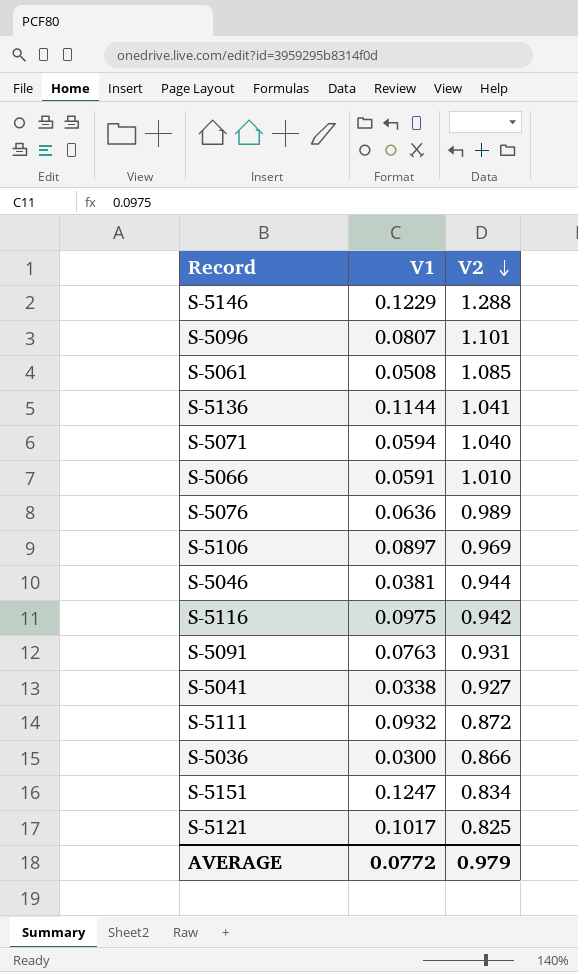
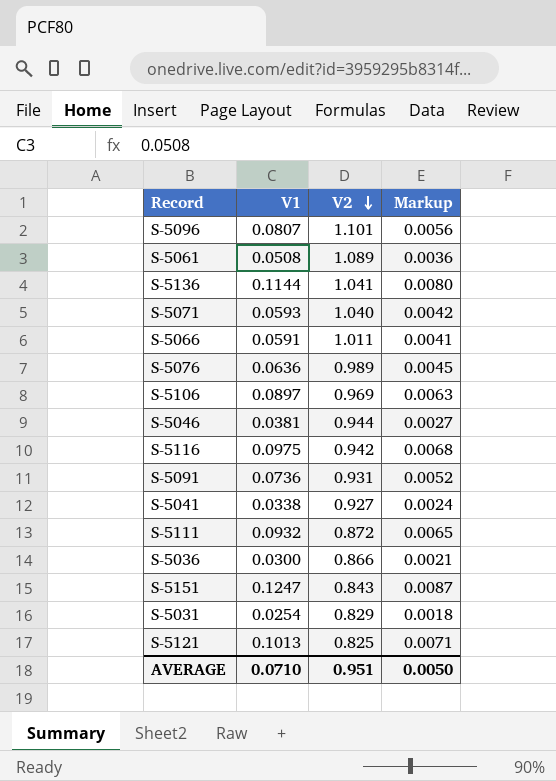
column Markup | formula: none -> [V1] * 0.07
row S-5146: 0.1229 | 1.288 -> none
S-5061 | V2: 1.085 -> 1.089
S-5071 | V1: 0.0594 -> 0.0593
S-5066 | V2: 1.010 -> 1.011
S-5091 | V1: 0.0763 -> 0.0736
S-5151 | V2: 0.834 -> 0.843
row S-5031: none -> 0.0254 | 0.829 | 0.0018
S-5121 | V1: 0.1017 -> 0.1013
AVERAGE | V1: 0.0772 -> 0.0710
AVERAGE | V2: 0.979 -> 0.951

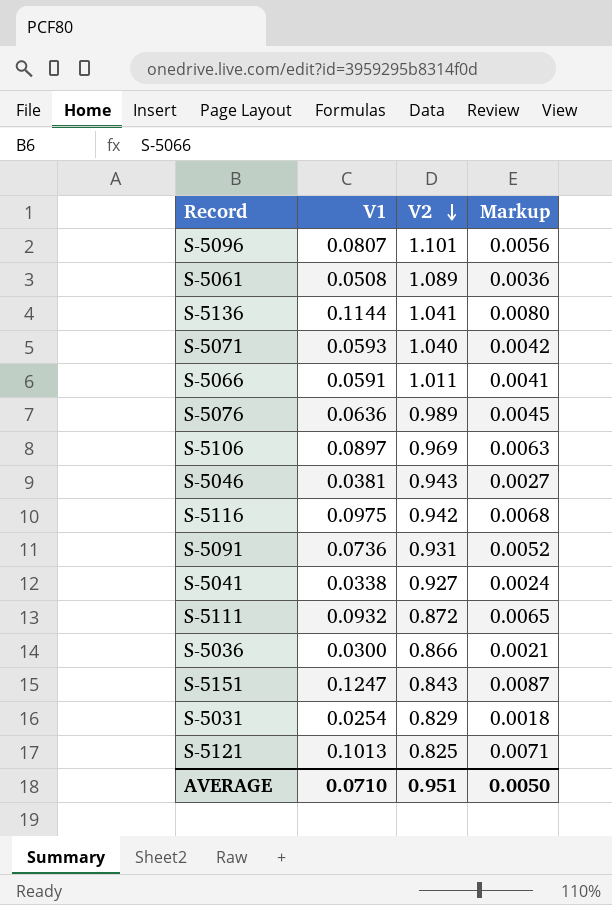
S-5046 | V2: 0.944 -> 0.943

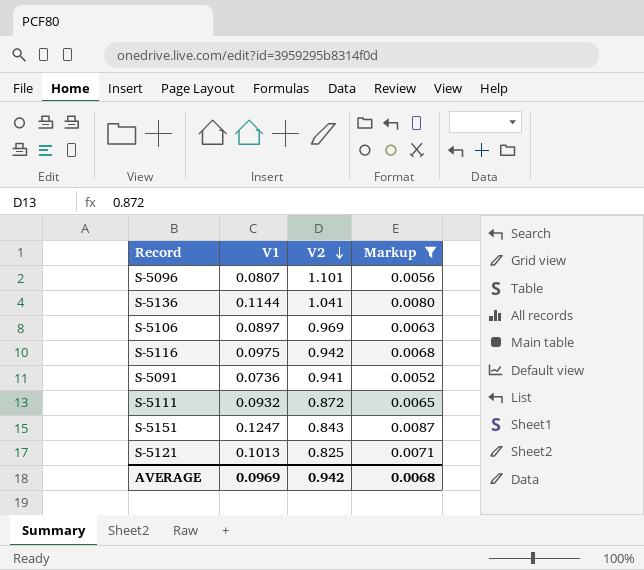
filter: none -> Markup >= 0.0052
S-5091 | V2: 0.931 -> 0.941
AVERAGE | V1: 0.0710 -> 0.0969
AVERAGE | V2: 0.951 -> 0.942
AVERAGE | Markup: 0.0050 -> 0.0068

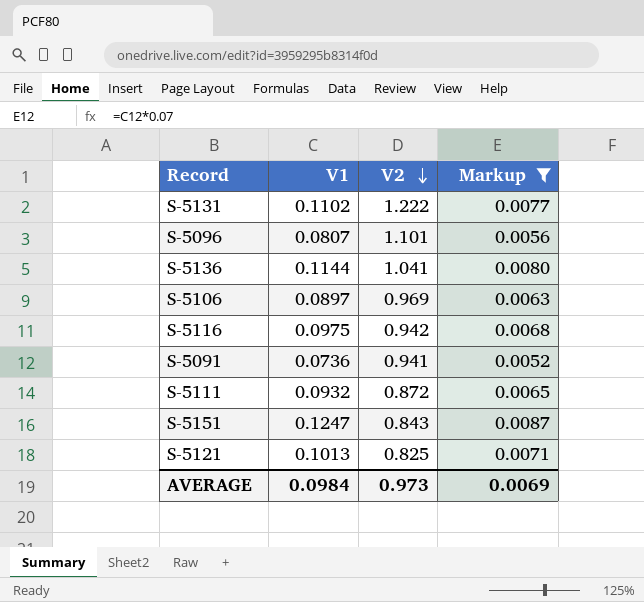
row S-5131: none -> 0.1102 | 1.222 | 0.0077
AVERAGE | V1: 0.0969 -> 0.0984
AVERAGE | V2: 0.942 -> 0.973
AVERAGE | Markup: 0.0068 -> 0.0069

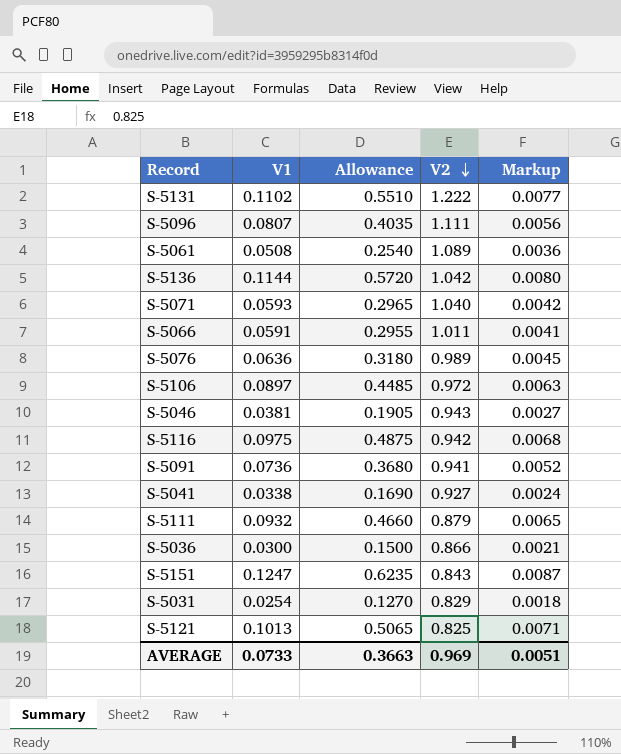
filter: Markup >= 0.0052 -> none
column Allowance | formula: none -> [V1] * 5
S-5096 | V2: 1.101 -> 1.111
S-5136 | V2: 1.041 -> 1.042
S-5106 | V2: 0.969 -> 0.972
S-5111 | V2: 0.872 -> 0.879
AVERAGE | V1: 0.0984 -> 0.0733
AVERAGE | V2: 0.973 -> 0.969
AVERAGE | Markup: 0.0069 -> 0.0051

